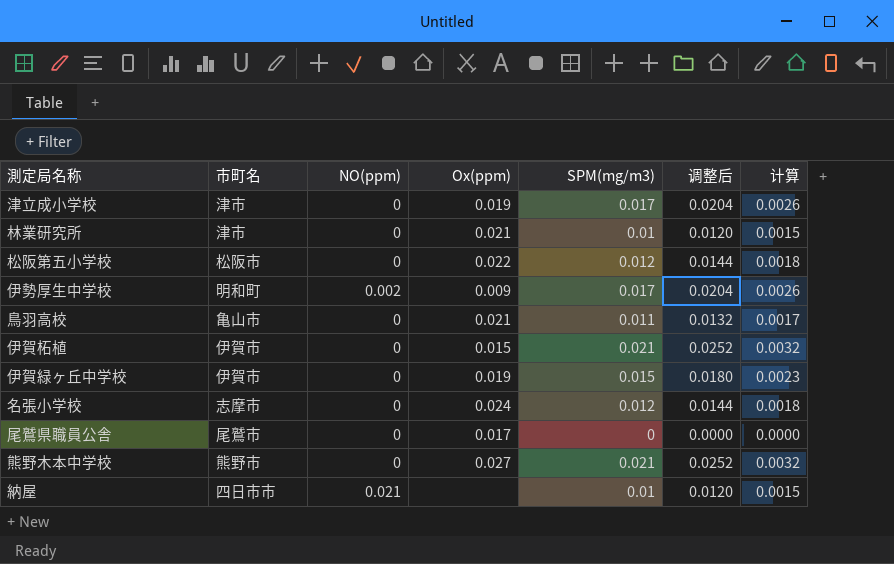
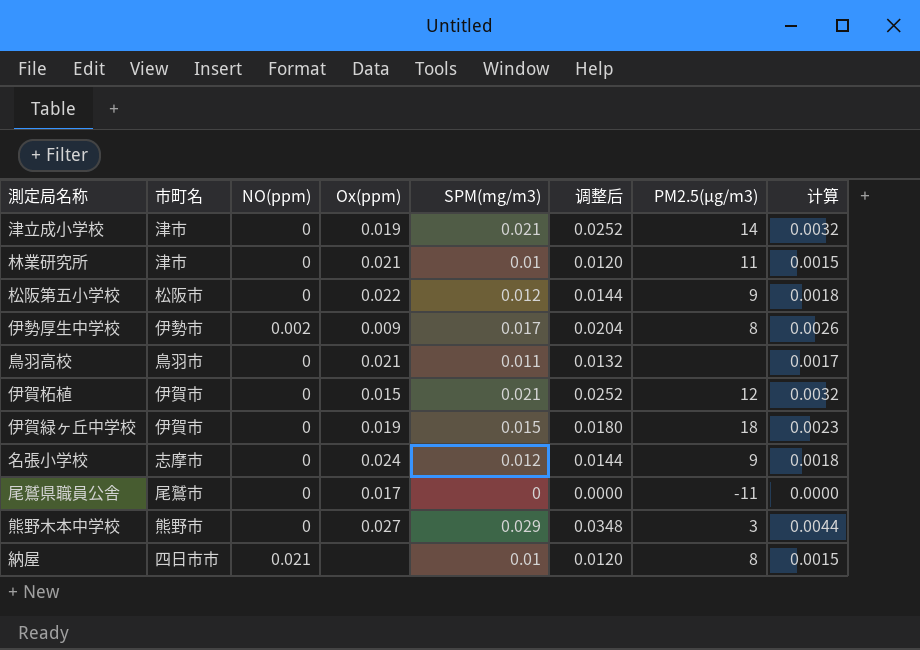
column PM2.5(μg/m3) | position: none -> 7
津立成小学校 | SPM(mg/m3): 0.017 -> 0.021
津立成小学校 | 调整后: 0.0204 -> 0.0252
津立成小学校 | 计算: 0.0026 -> 0.0032
伊勢厚生中学校 | 市町名: 明和町 -> 伊勢市
鳥羽高校 | 市町名: 亀山市 -> 鳥羽市
熊野木本中学校 | SPM(mg/m3): 0.021 -> 0.029
熊野木本中学校 | 调整后: 0.0252 -> 0.0348
熊野木本中学校 | 计算: 0.0032 -> 0.0044

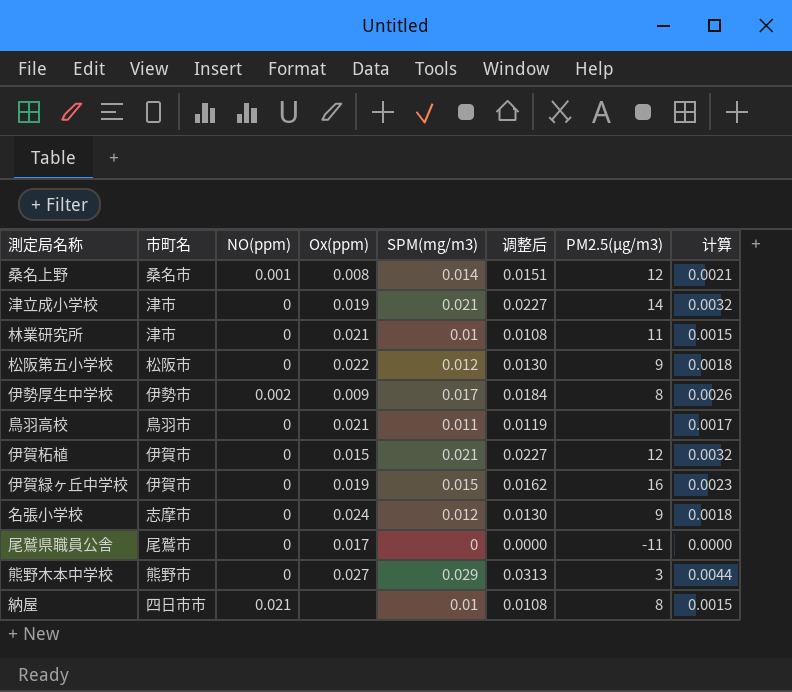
column 调整后 | formula: [SPM(mg/m3)] * 1.2 -> [SPM(mg/m3)] * 1.08
row 桑名上野: none -> 桑名市 | 0.001 | 0.008 | 0.014 | 0.0151 | 12 | 0.0021
伊賀緑ヶ丘中学校 | PM2.5(μg/m3): 18 -> 16

